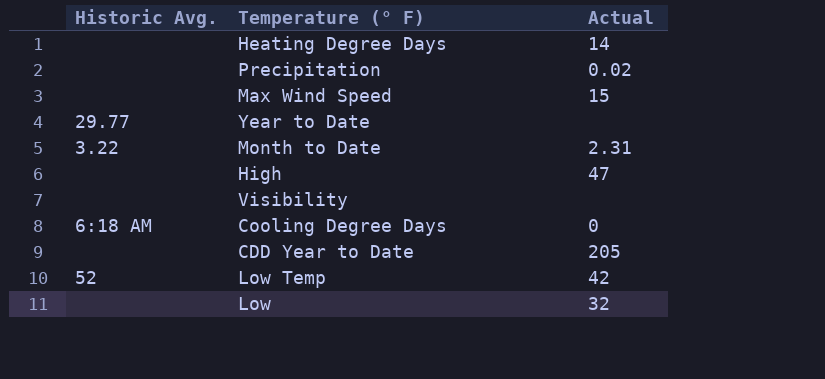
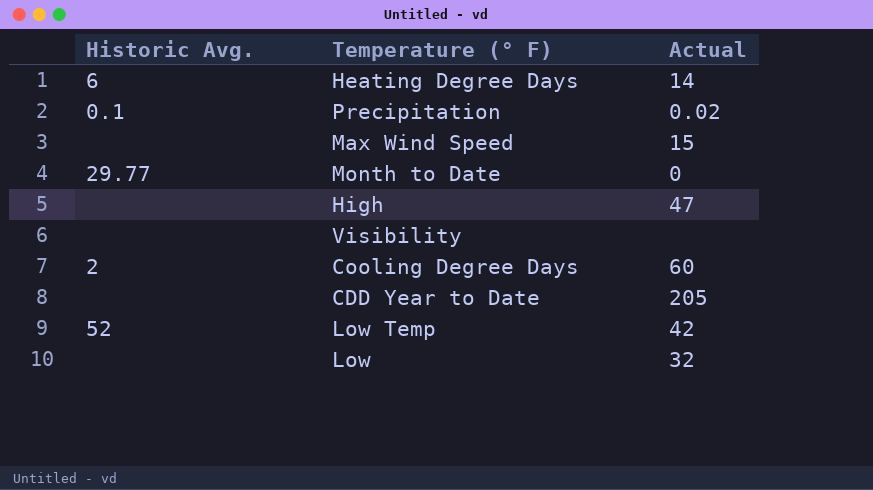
row Year to Date: 29.77 | none -> none
Heating Degree Days | Historic Avg.: none -> 6
Precipitation | Historic Avg.: none -> 0.1
Month to Date | Historic Avg.: 3.22 -> 29.77
Month to Date | Actual: 2.31 -> 0
Cooling Degree Days | Historic Avg.: 6:18 AM -> 2
Cooling Degree Days | Actual: 0 -> 60

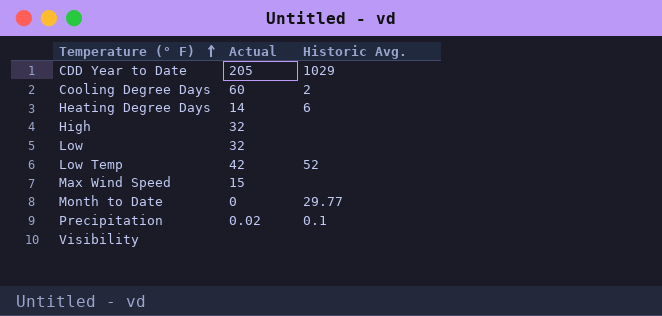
row order: none -> Temperature (° F) ascending
column Historic Avg. | position: 1 -> 3
CDD Year to Date | Historic Avg.: none -> 1029
High | Actual: 47 -> 32

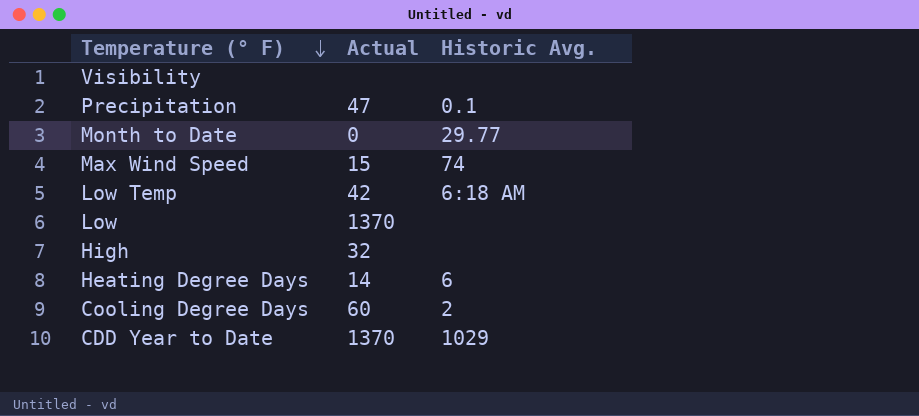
row order: Temperature (° F) ascending -> Temperature (° F) descending
Precipitation | Actual: 0.02 -> 47
Max Wind Speed | Historic Avg.: none -> 74
Low Temp | Historic Avg.: 52 -> 6:18 AM
Low | Actual: 32 -> 1370
CDD Year to Date | Actual: 205 -> 1370

